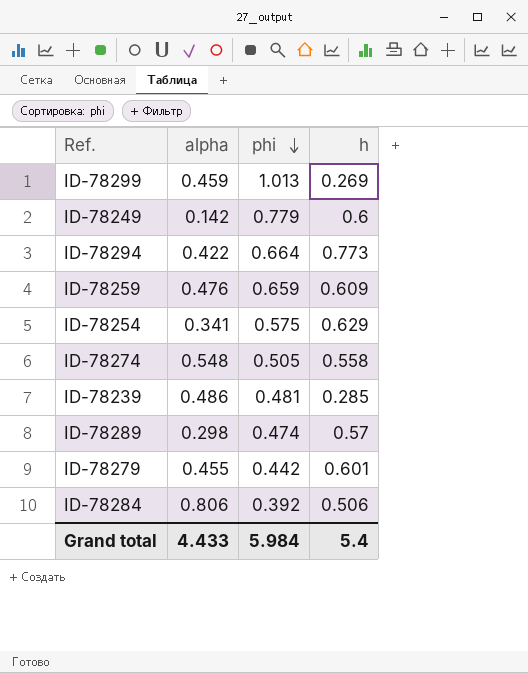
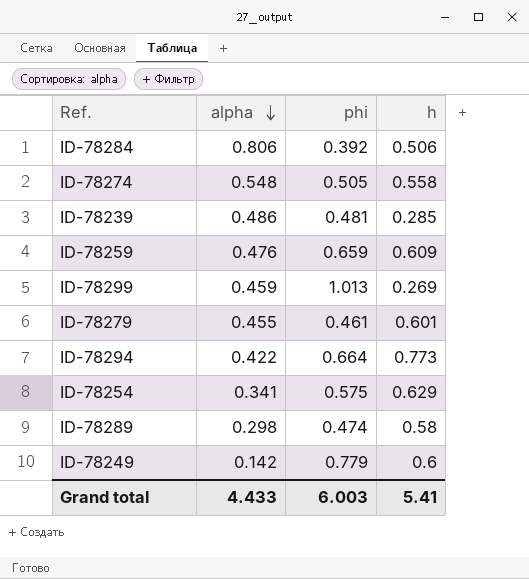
row order: phi descending -> alpha descending
ID-78279 | phi: 0.442 -> 0.461
ID-78289 | h: 0.57 -> 0.58
Grand total | phi: 5.984 -> 6.003
Grand total | h: 5.4 -> 5.41

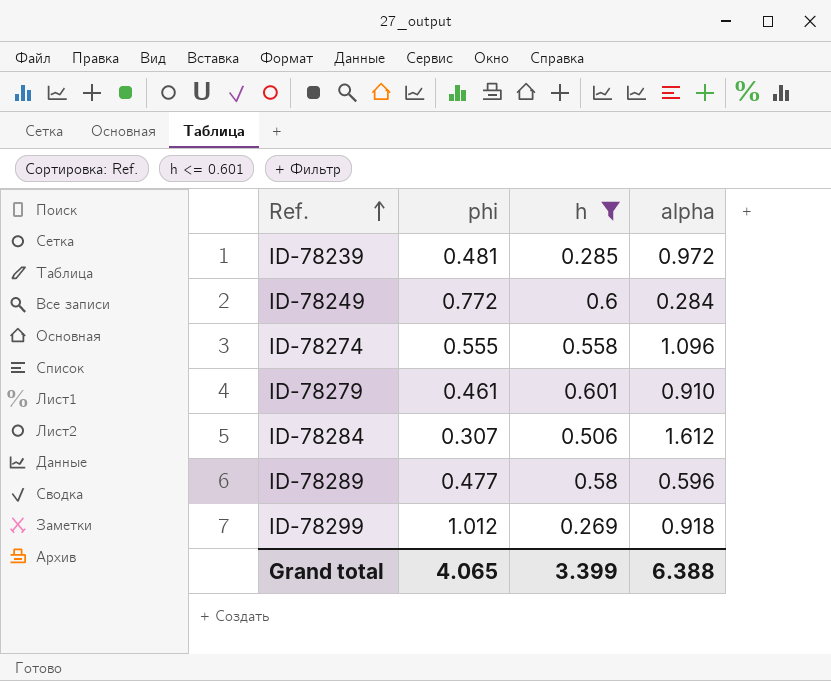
filter: none -> h <= 0.601
row order: alpha descending -> Ref. ascending
column alpha | position: 2 -> 4
ID-78239 | alpha: 0.486 -> 0.972
ID-78249 | phi: 0.779 -> 0.772
ID-78249 | alpha: 0.142 -> 0.284
ID-78274 | phi: 0.505 -> 0.555
ID-78274 | alpha: 0.548 -> 1.096
ID-78279 | alpha: 0.455 -> 0.910
ID-78284 | phi: 0.392 -> 0.307
ID-78284 | alpha: 0.806 -> 1.612
ID-78289 | phi: 0.474 -> 0.477
ID-78289 | alpha: 0.298 -> 0.596
ID-78299 | phi: 1.013 -> 1.012
ID-78299 | alpha: 0.459 -> 0.918
Grand total | phi: 6.003 -> 4.065
Grand total | h: 5.41 -> 3.399
Grand total | alpha: 4.433 -> 6.388

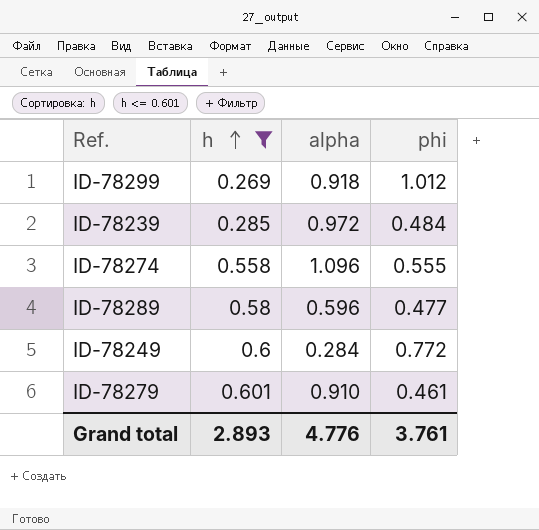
row order: Ref. ascending -> h ascending
column phi | position: 2 -> 4
row ID-78284: 0.307 | 0.506 | 1.612 -> none
ID-78239 | phi: 0.481 -> 0.484
Grand total | h: 3.399 -> 2.893
Grand total | alpha: 6.388 -> 4.776
Grand total | phi: 4.065 -> 3.761

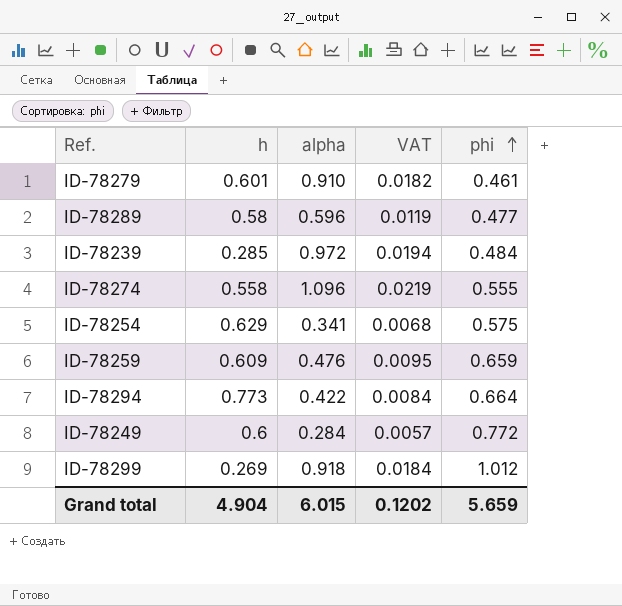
filter: h <= 0.601 -> none
row order: h ascending -> phi ascending
column VAT | formula: none -> [alpha] * 0.02
Grand total | h: 2.893 -> 4.904
Grand total | alpha: 4.776 -> 6.015
Grand total | phi: 3.761 -> 5.659

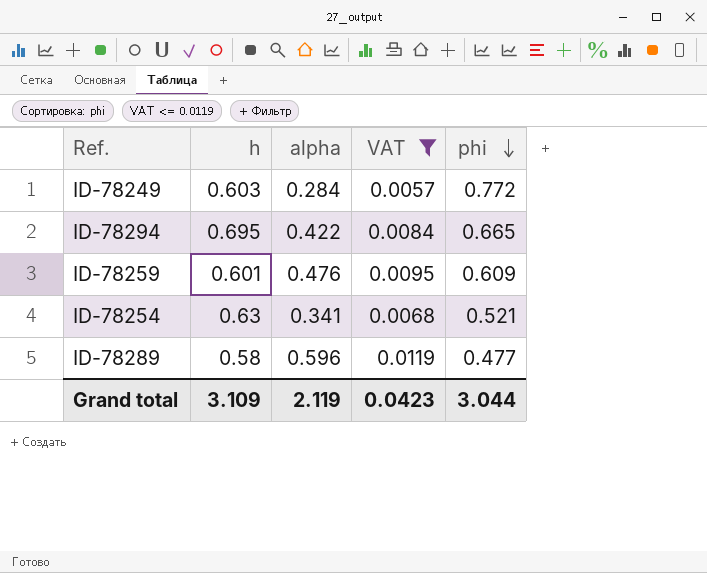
filter: none -> VAT <= 0.0119
row order: phi ascending -> phi descending
ID-78249 | h: 0.6 -> 0.603
ID-78294 | h: 0.773 -> 0.695
ID-78294 | phi: 0.664 -> 0.665
ID-78259 | h: 0.609 -> 0.601
ID-78259 | phi: 0.659 -> 0.609
ID-78254 | h: 0.629 -> 0.63
ID-78254 | phi: 0.575 -> 0.521
Grand total | h: 4.904 -> 3.109
Grand total | alpha: 6.015 -> 2.119
Grand total | VAT: 0.1202 -> 0.0423
Grand total | phi: 5.659 -> 3.044

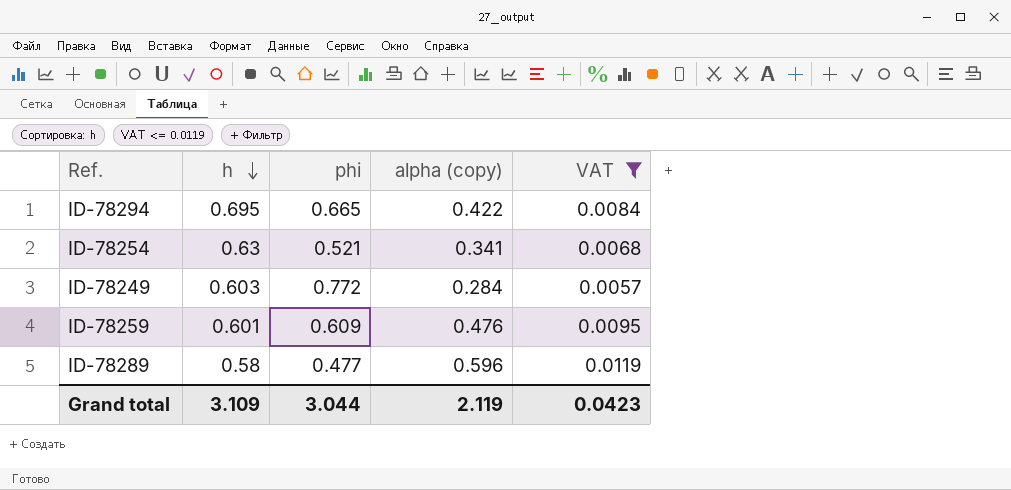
row order: phi descending -> h descending
column phi | position: 5 -> 3
column name: alpha -> alpha (copy)

